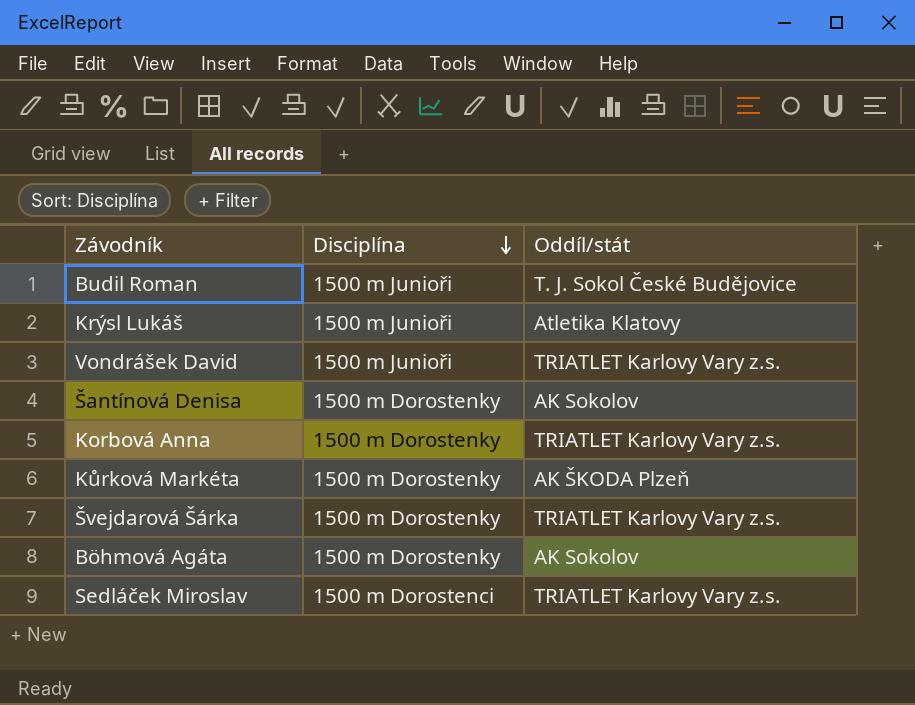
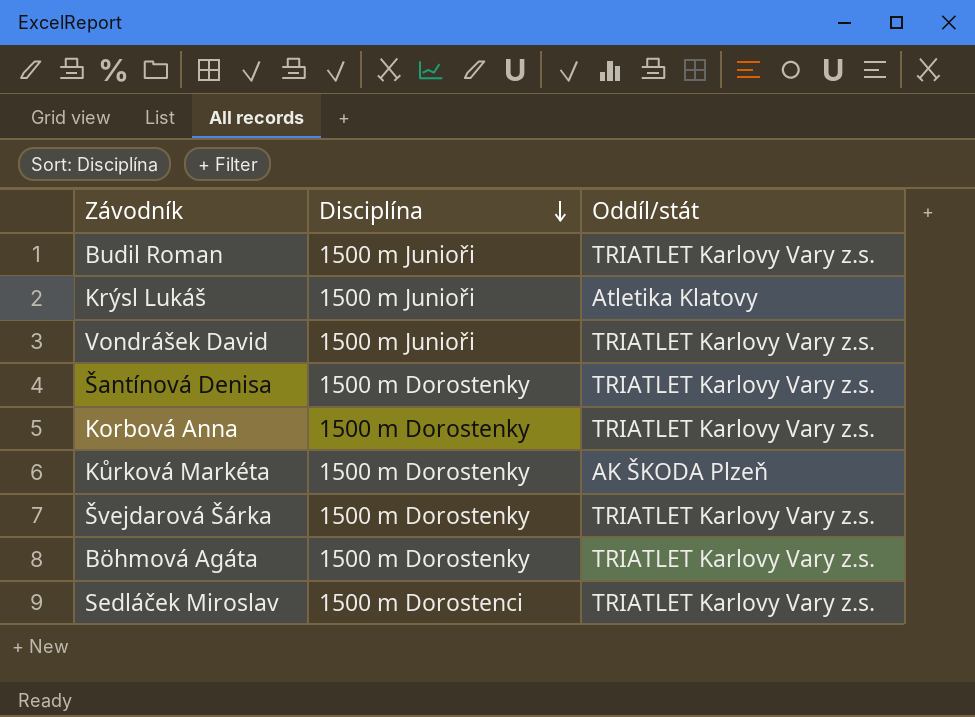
Budil Roman | Oddíl/stát: T. J. Sokol České Budějovice -> TRIATLET Karlovy Vary z.s.
Šantínová Denisa | Oddíl/stát: AK Sokolov -> TRIATLET Karlovy Vary z.s.
Böhmová Agáta | Oddíl/stát: AK Sokolov -> TRIATLET Karlovy Vary z.s.

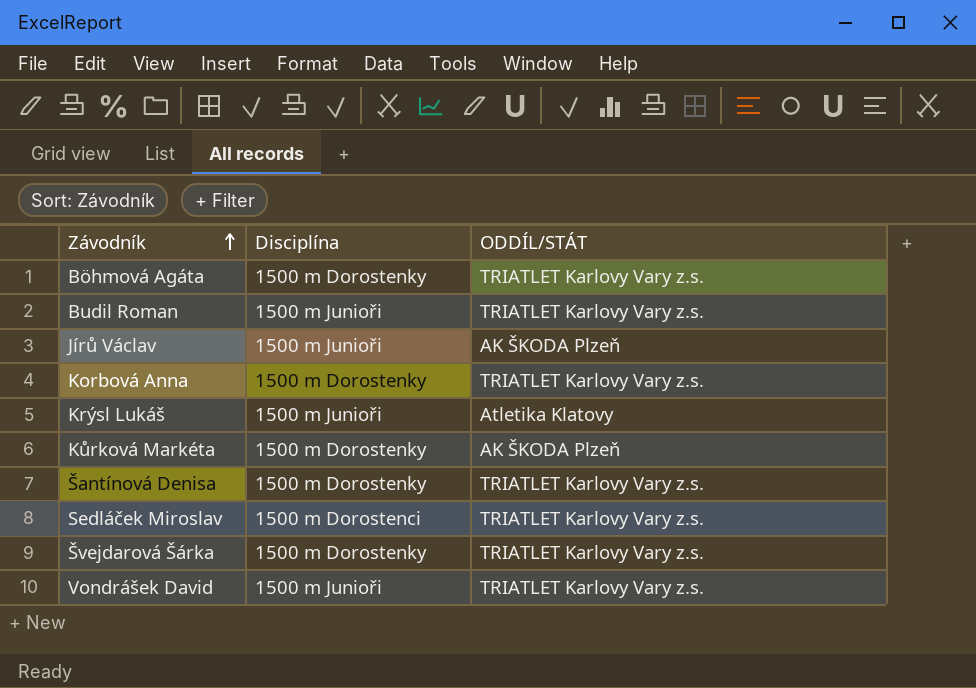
row order: Disciplína descending -> Závodník ascending
column name: Oddíl/stát -> ODDÍL/STÁT
row Jírů Václav: none -> 1500 m Junioři | AK ŠKODA Plzeň

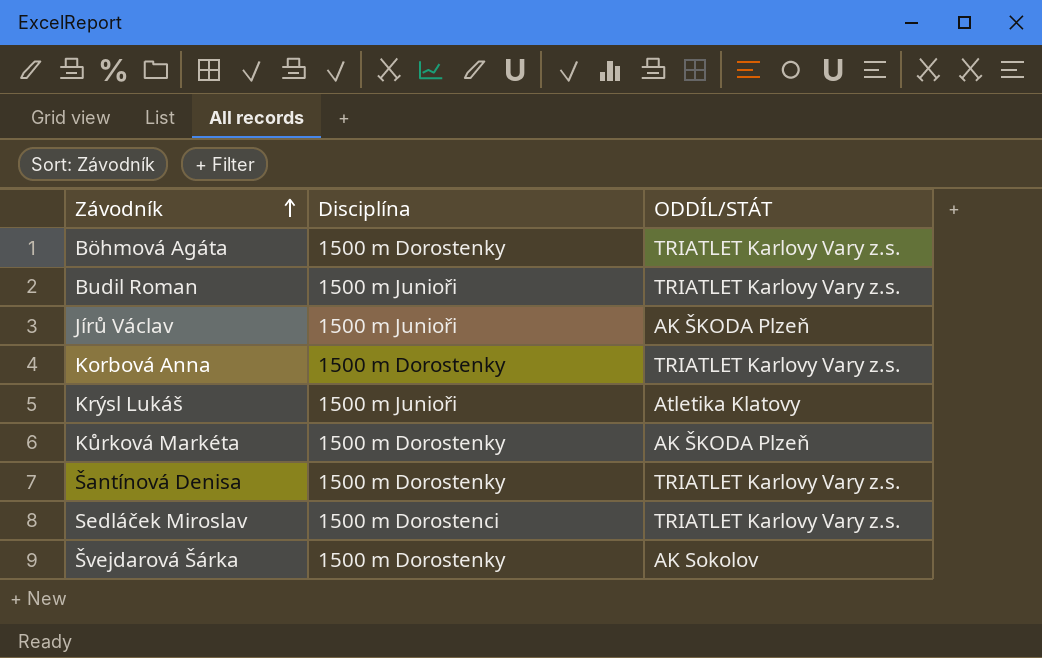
row Vondrášek David: 1500 m Junioři | TRIATLET Karlovy Vary z.s. -> none
Švejdarová Šárka | ODDÍL/STÁT: TRIATLET Karlovy Vary z.s. -> AK Sokolov

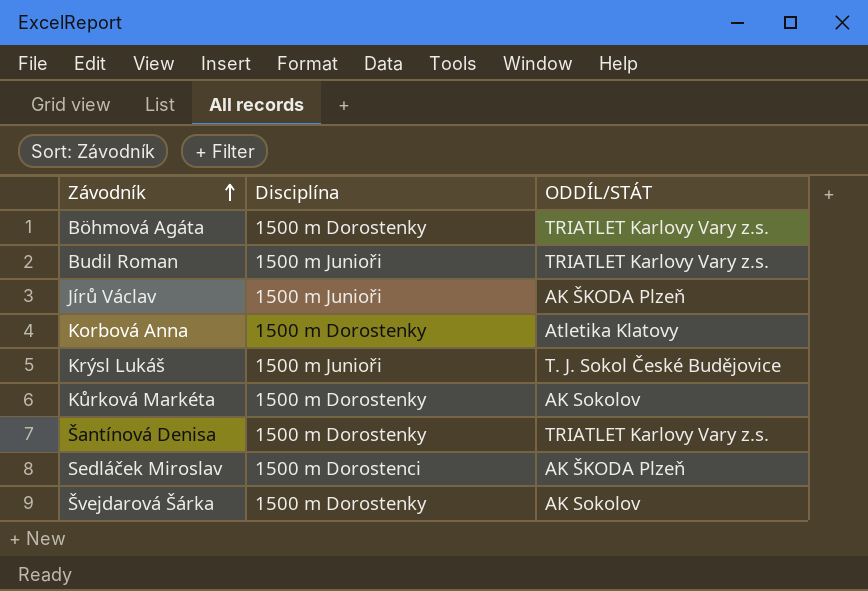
Korbová Anna | ODDÍL/STÁT: TRIATLET Karlovy Vary z.s. -> Atletika Klatovy
Krýsl Lukáš | ODDÍL/STÁT: Atletika Klatovy -> T. J. Sokol České Budějovice
Kůrková Markéta | ODDÍL/STÁT: AK ŠKODA Plzeň -> AK Sokolov
Sedláček Miroslav | ODDÍL/STÁT: TRIATLET Karlovy Vary z.s. -> AK ŠKODA Plzeň

